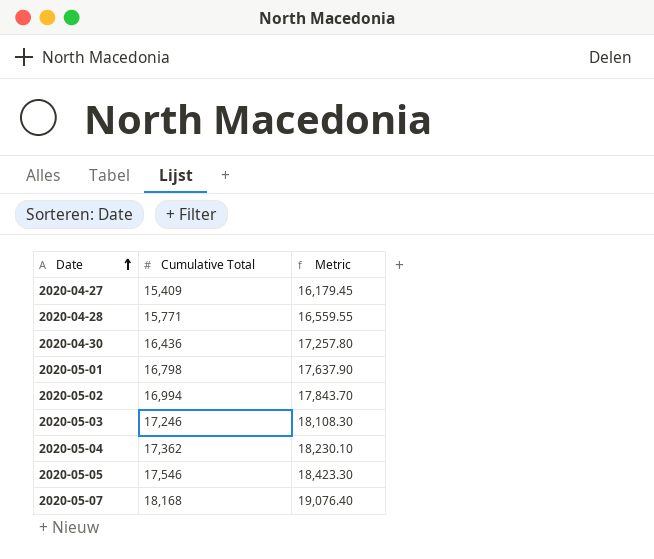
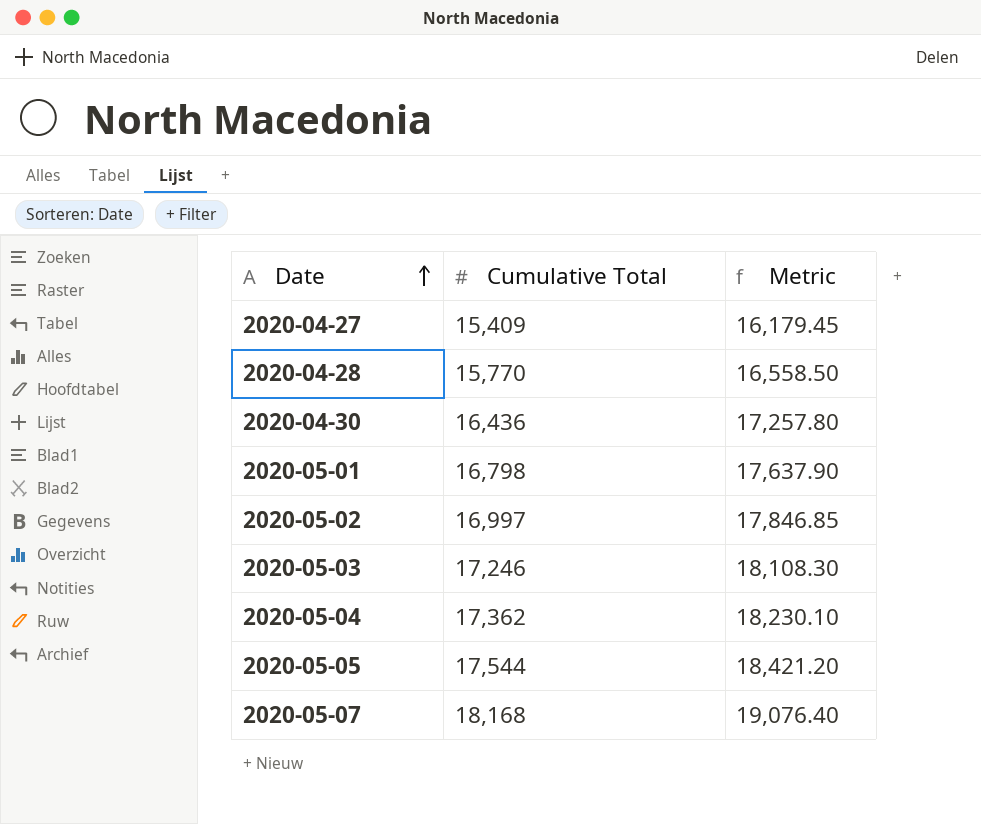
2020-04-28 | Cumulative Total: 15,771 -> 15,770
2020-04-28 | Metric: 16,559.55 -> 16,558.50
2020-05-02 | Cumulative Total: 16,994 -> 16,997
2020-05-02 | Metric: 17,843.70 -> 17,846.85
2020-05-05 | Cumulative Total: 17,546 -> 17,544
2020-05-05 | Metric: 18,423.30 -> 18,421.20

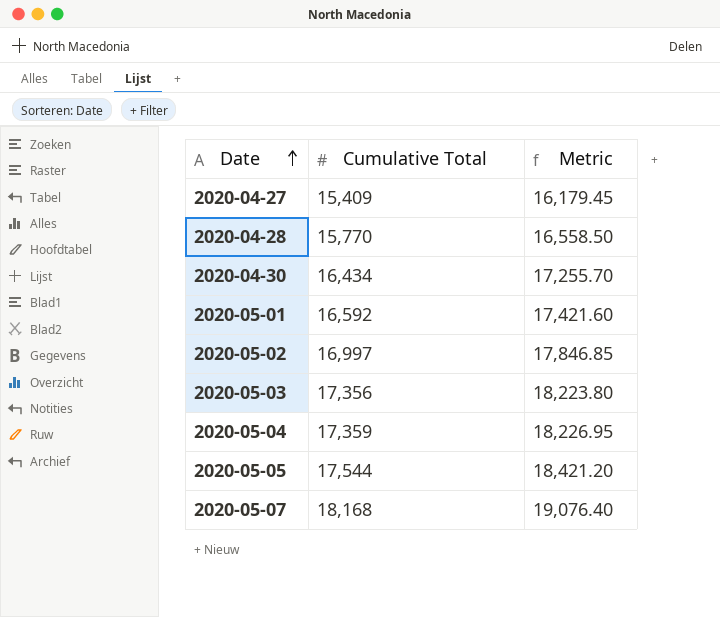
2020-04-30 | Cumulative Total: 16,436 -> 16,434
2020-04-30 | Metric: 17,257.80 -> 17,255.70
2020-05-01 | Cumulative Total: 16,798 -> 16,592
2020-05-01 | Metric: 17,637.90 -> 17,421.60
2020-05-03 | Cumulative Total: 17,246 -> 17,356
2020-05-03 | Metric: 18,108.30 -> 18,223.80
2020-05-04 | Cumulative Total: 17,362 -> 17,359
2020-05-04 | Metric: 18,230.10 -> 18,226.95

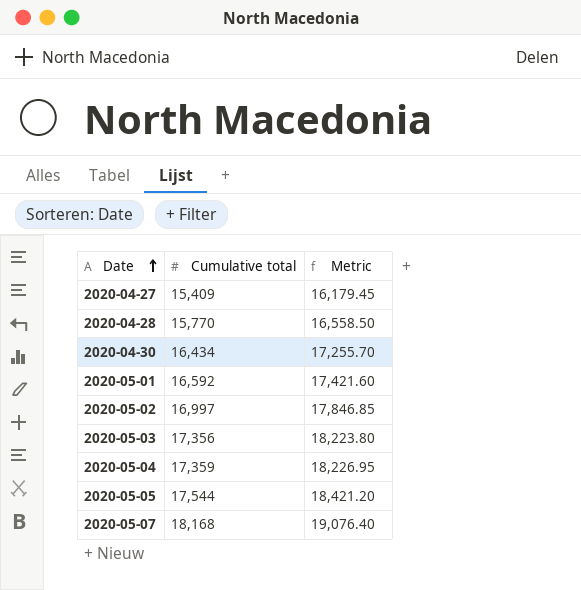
column name: Cumulative Total -> Cumulative total

